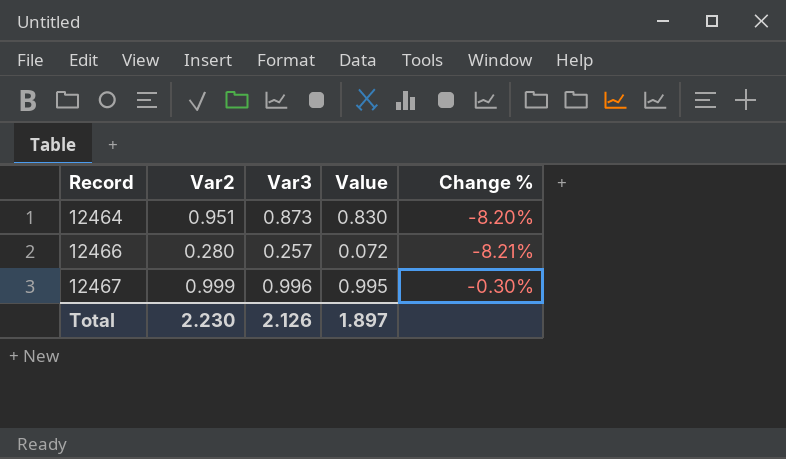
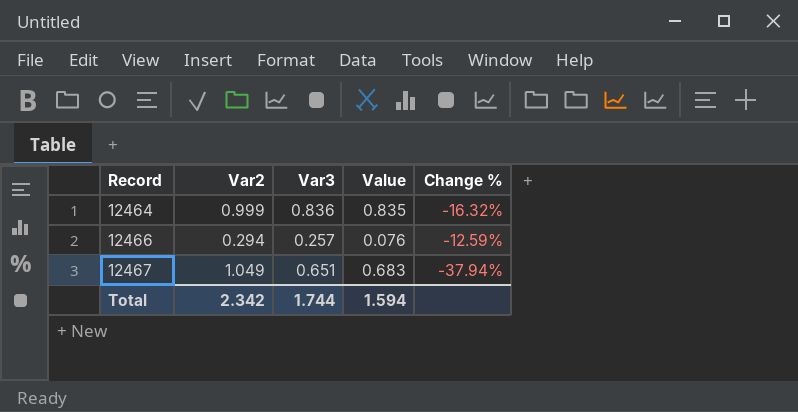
12464 | Var2: 0.951 -> 0.999
12464 | Var3: 0.873 -> 0.836
12464 | Value: 0.830 -> 0.835
12464 | Change %: -8.20% -> -16.32%
12466 | Var2: 0.280 -> 0.294
12466 | Value: 0.072 -> 0.076
12466 | Change %: -8.21% -> -12.59%
12467 | Var2: 0.999 -> 1.049
12467 | Var3: 0.996 -> 0.651
12467 | Value: 0.995 -> 0.683
12467 | Change %: -0.30% -> -37.94%
Total | Var2: 2.230 -> 2.342
Total | Var3: 2.126 -> 1.744
Total | Value: 1.897 -> 1.594

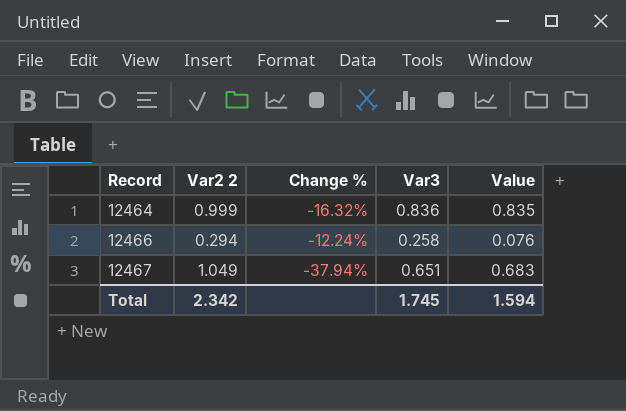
column name: Var2 -> Var2 2
column Change % | position: 5 -> 3
12466 | Change %: -12.59% -> -12.24%
12466 | Var3: 0.257 -> 0.258
Total | Var3: 1.744 -> 1.745

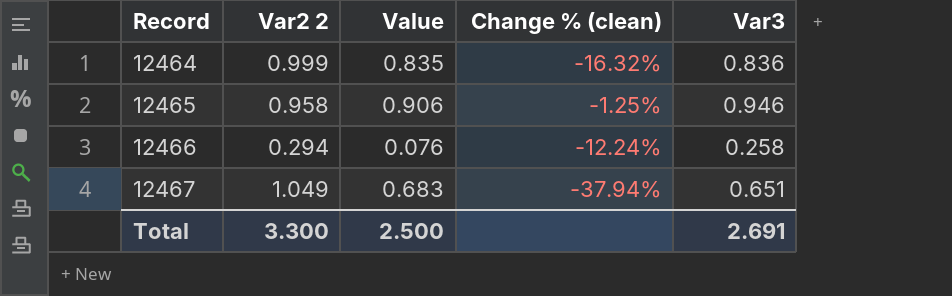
column Value | position: 5 -> 3
column name: Change % -> Change % (clean)
row 12465: none -> 0.958 | 0.906 | -1.25% | 0.946
Total | Var2 2: 2.342 -> 3.300
Total | Value: 1.594 -> 2.500
Total | Var3: 1.745 -> 2.691

